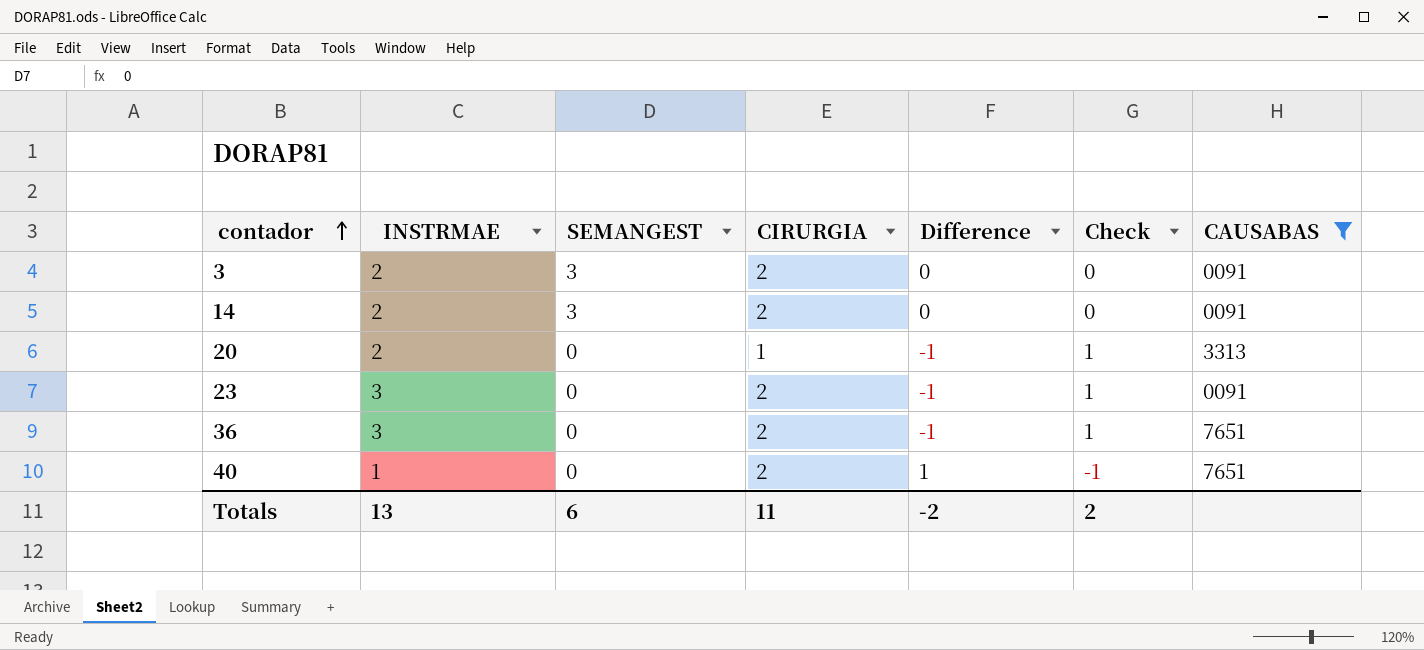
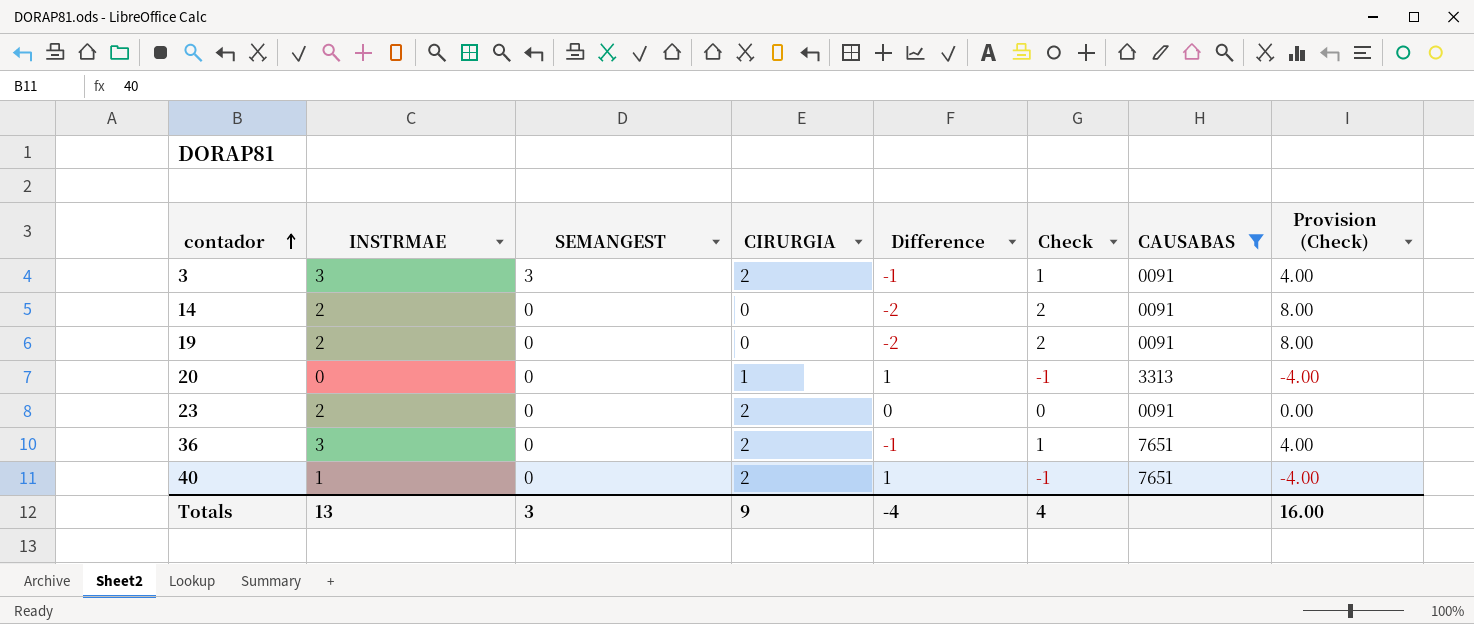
column Provision (Check) | formula: none -> [Check] * 4
3 | INSTRMAE: 2 -> 3
3 | Difference: 0 -> -1
3 | Check: 0 -> 1
14 | SEMANGEST: 3 -> 0
14 | CIRURGIA: 2 -> 0
14 | Difference: 0 -> -2
14 | Check: 0 -> 2
row 19: none -> 2 | 0 | 0 | -2 | 2 | 0091 | 8.00
20 | INSTRMAE: 2 -> 0
20 | Difference: -1 -> 1
20 | Check: 1 -> -1
23 | INSTRMAE: 3 -> 2
23 | Difference: -1 -> 0
23 | Check: 1 -> 0
Totals | SEMANGEST: 6 -> 3
Totals | CIRURGIA: 11 -> 9
Totals | Difference: -2 -> -4
Totals | Check: 2 -> 4

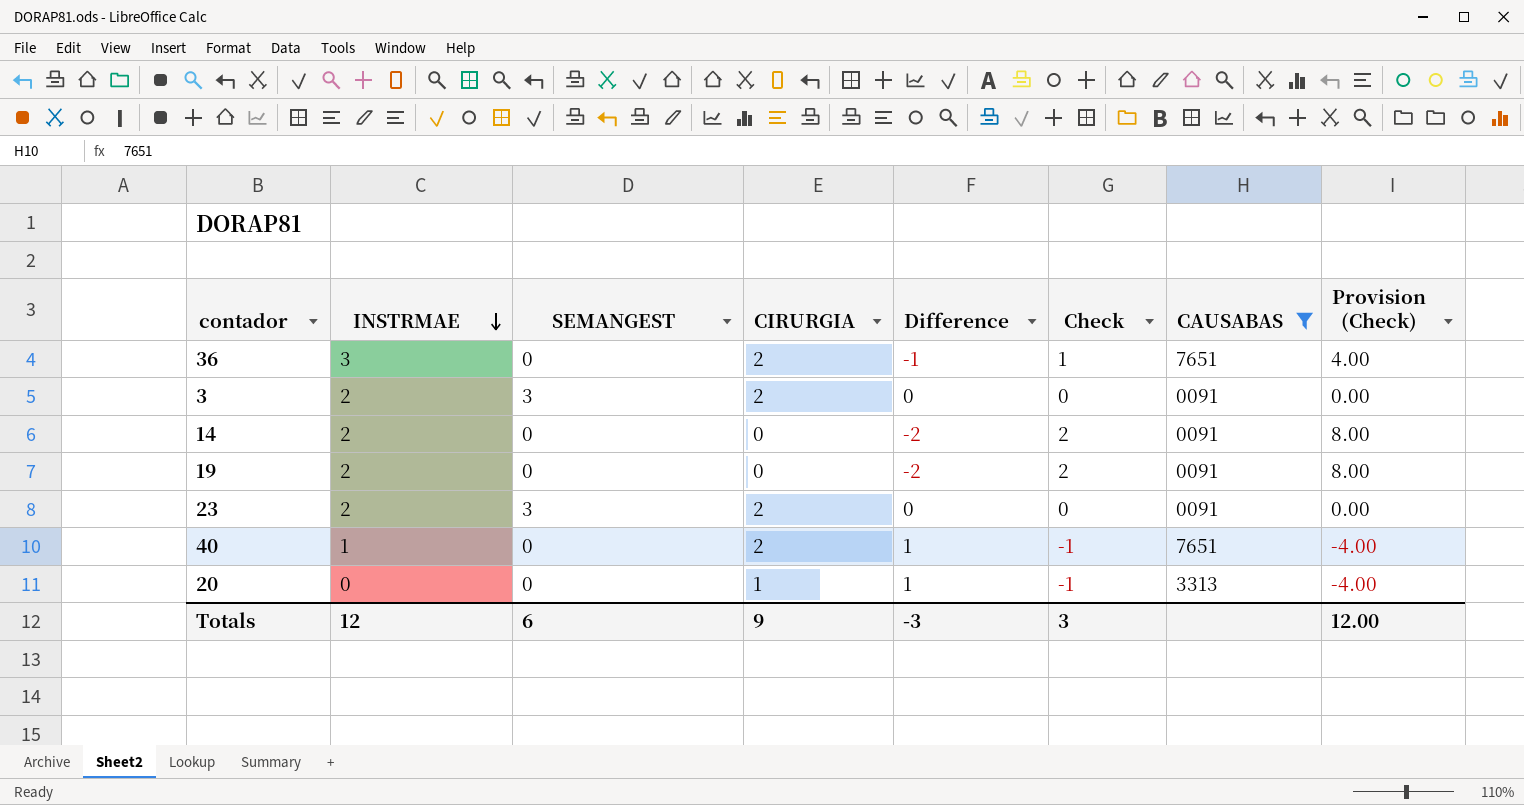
row order: contador ascending -> INSTRMAE descending
3 | INSTRMAE: 3 -> 2
3 | Difference: -1 -> 0
3 | Check: 1 -> 0
3 | Provision (Check): 4.00 -> 0.00
23 | SEMANGEST: 0 -> 3
Totals | INSTRMAE: 13 -> 12
Totals | SEMANGEST: 3 -> 6
Totals | Difference: -4 -> -3
Totals | Check: 4 -> 3
Totals | Provision (Check): 16.00 -> 12.00

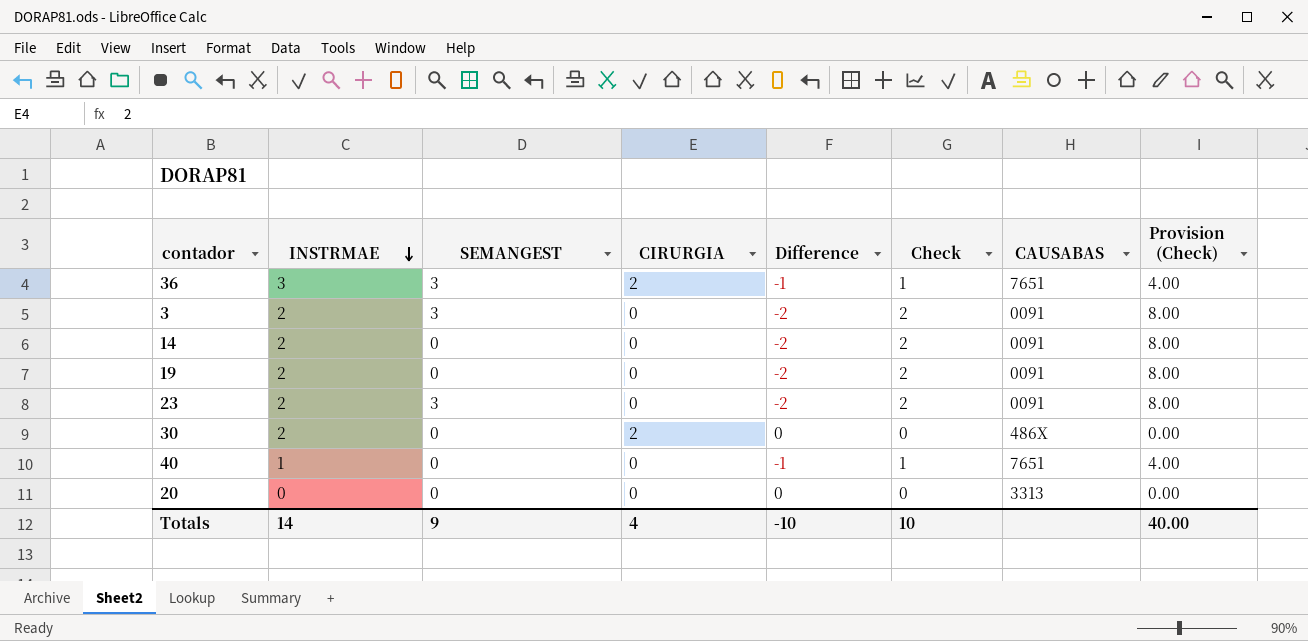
filter: CAUSABAS != 486X -> none
36 | SEMANGEST: 0 -> 3
3 | CIRURGIA: 2 -> 0
3 | Difference: 0 -> -2
3 | Check: 0 -> 2
3 | Provision (Check): 0.00 -> 8.00
23 | CIRURGIA: 2 -> 0
23 | Difference: 0 -> -2
23 | Check: 0 -> 2
23 | Provision (Check): 0.00 -> 8.00
40 | CIRURGIA: 2 -> 0
40 | Difference: 1 -> -1
40 | Check: -1 -> 1
40 | Provision (Check): -4.00 -> 4.00
20 | CIRURGIA: 1 -> 0
20 | Difference: 1 -> 0
20 | Check: -1 -> 0
20 | Provision (Check): -4.00 -> 0.00
Totals | INSTRMAE: 12 -> 14
Totals | SEMANGEST: 6 -> 9
Totals | CIRURGIA: 9 -> 4
Totals | Difference: -3 -> -10
Totals | Check: 3 -> 10
Totals | Provision (Check): 12.00 -> 40.00

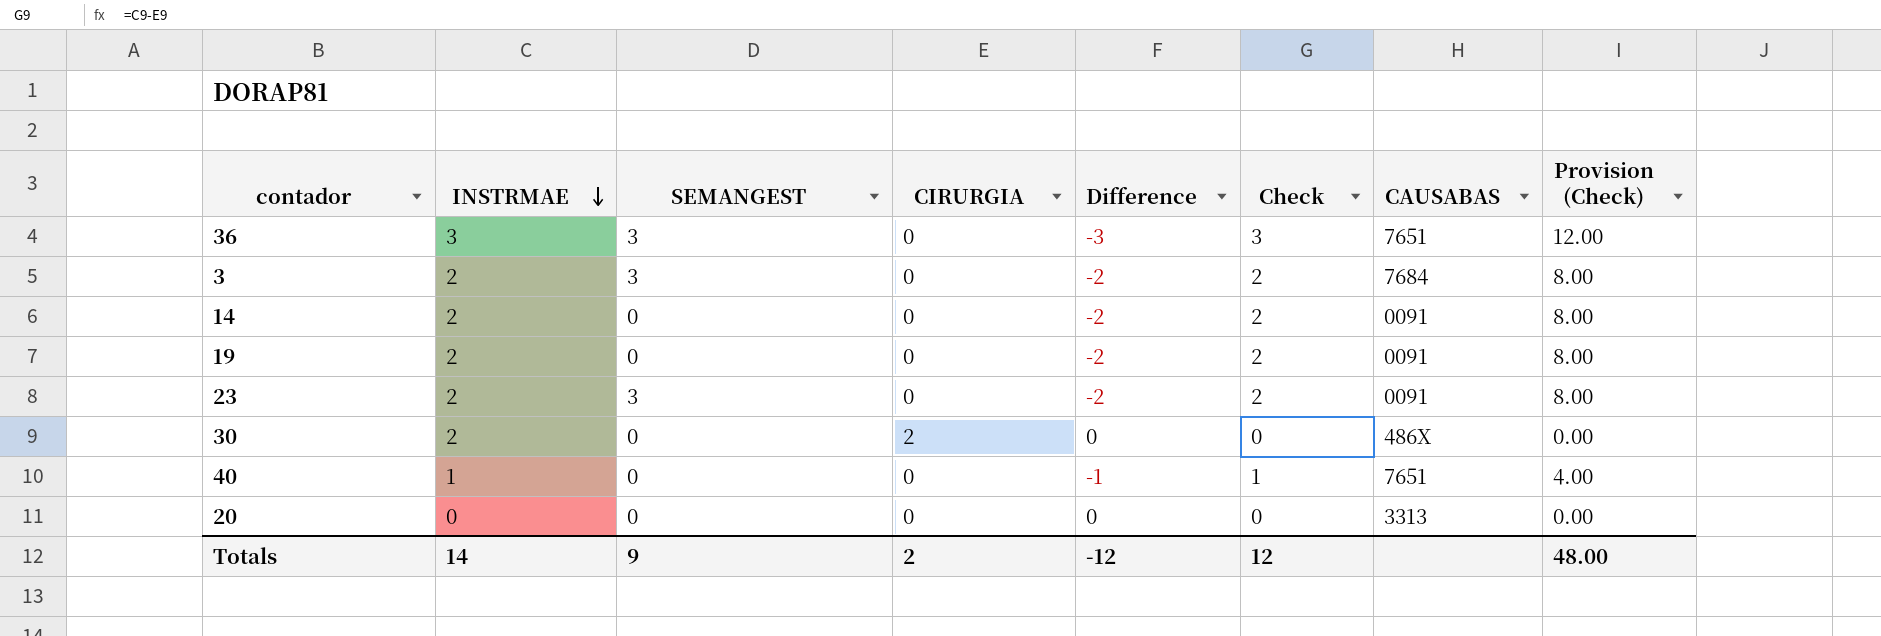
36 | CIRURGIA: 2 -> 0
36 | Difference: -1 -> -3
36 | Check: 1 -> 3
36 | Provision (Check): 4.00 -> 12.00
3 | CAUSABAS: 0091 -> 7684
Totals | CIRURGIA: 4 -> 2
Totals | Difference: -10 -> -12
Totals | Check: 10 -> 12
Totals | Provision (Check): 40.00 -> 48.00

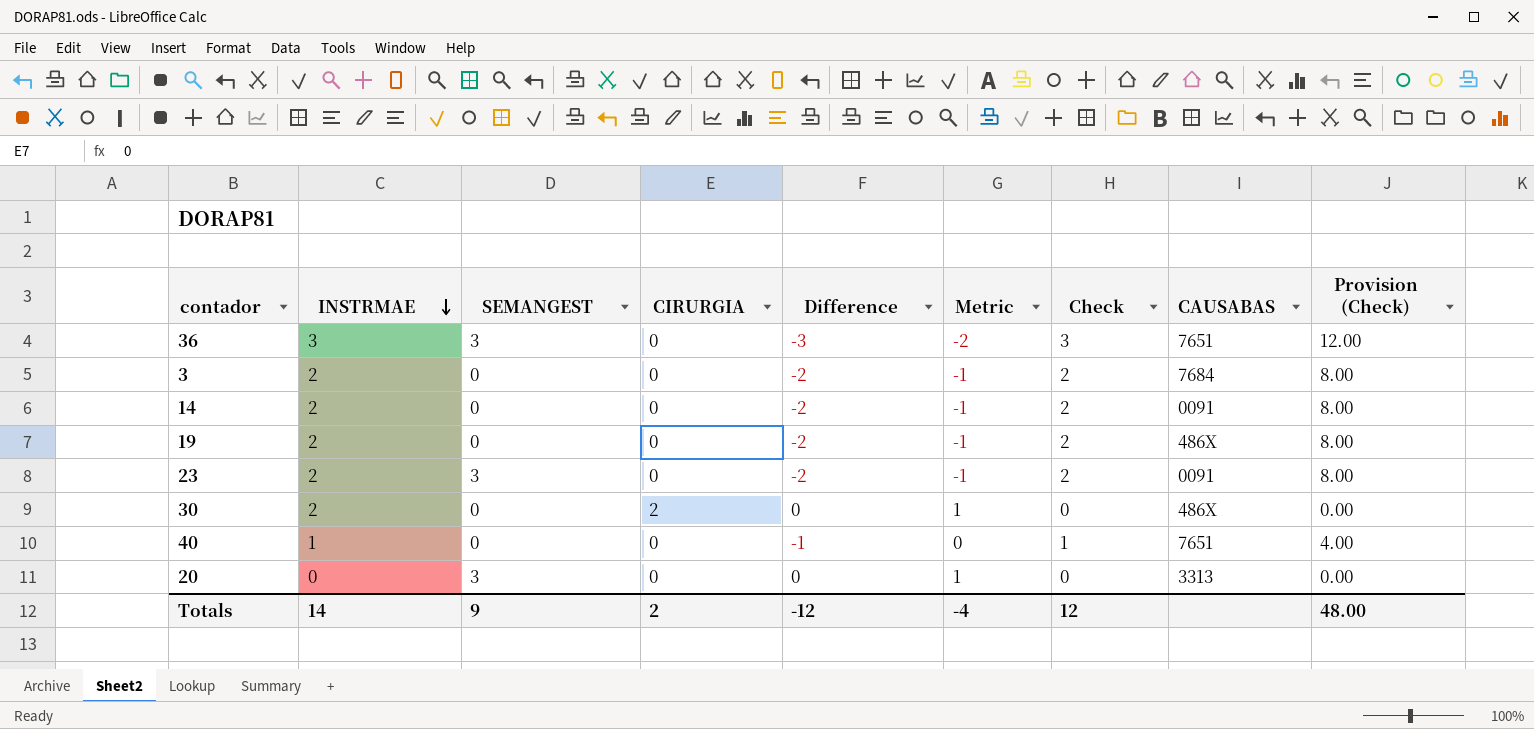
column Metric | formula: none -> [Difference] + 1
3 | SEMANGEST: 3 -> 0
19 | CAUSABAS: 0091 -> 486X
20 | SEMANGEST: 0 -> 3

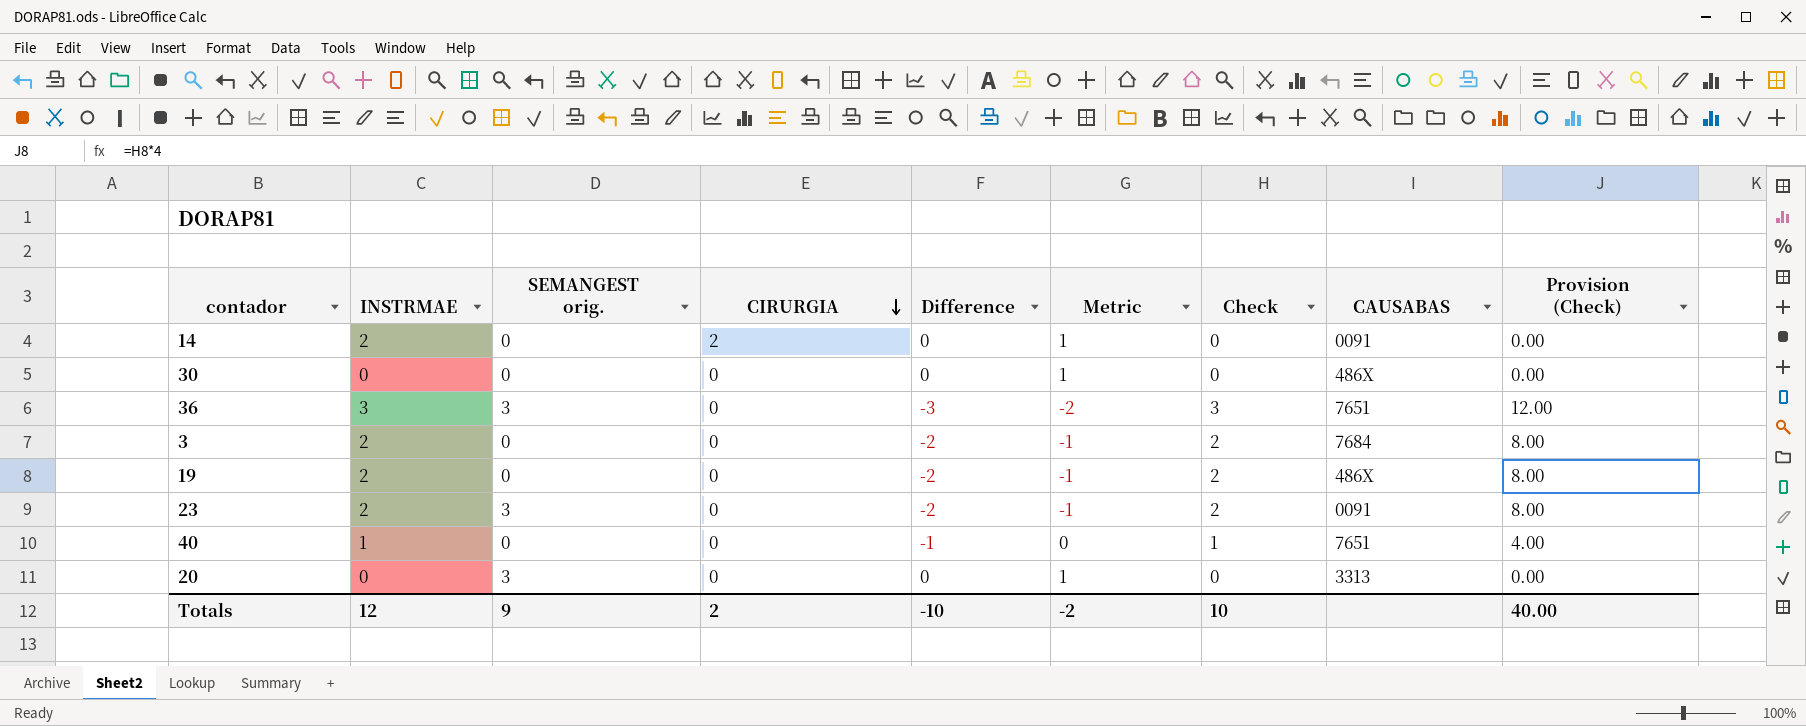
row order: INSTRMAE descending -> CIRURGIA descending
column name: SEMANGEST -> SEMANGEST orig.
14 | CIRURGIA: 0 -> 2
14 | Difference: -2 -> 0
14 | Metric: -1 -> 1
14 | Check: 2 -> 0
14 | Provision (Check): 8.00 -> 0.00
30 | INSTRMAE: 2 -> 0
30 | CIRURGIA: 2 -> 0
Totals | INSTRMAE: 14 -> 12
Totals | Difference: -12 -> -10
Totals | Metric: -4 -> -2
Totals | Check: 12 -> 10
Totals | Provision (Check): 48.00 -> 40.00

